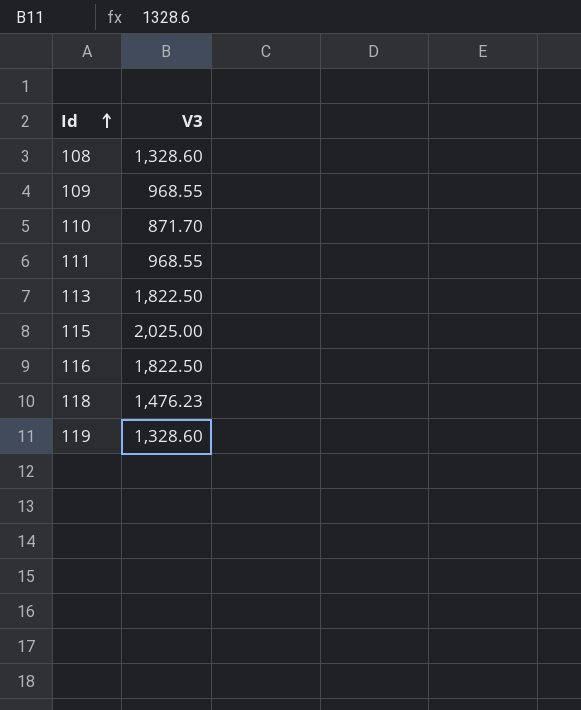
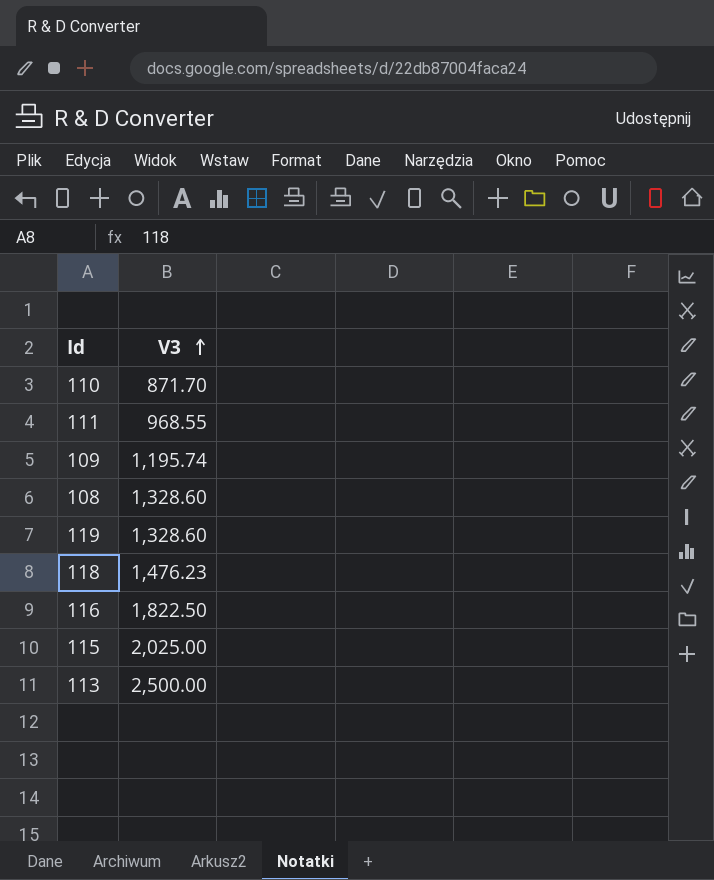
row order: Id ascending -> V3 ascending
109 | V3: 968.55 -> 1,195.74
113 | V3: 1,822.50 -> 2,500.00

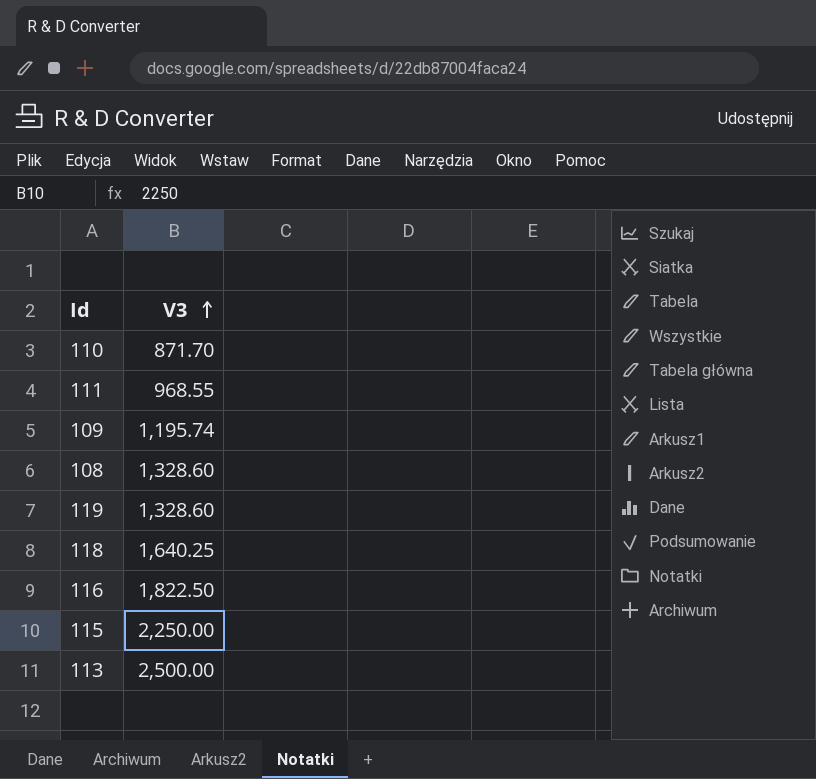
118 | V3: 1,476.23 -> 1,640.25
115 | V3: 2,025.00 -> 2,250.00

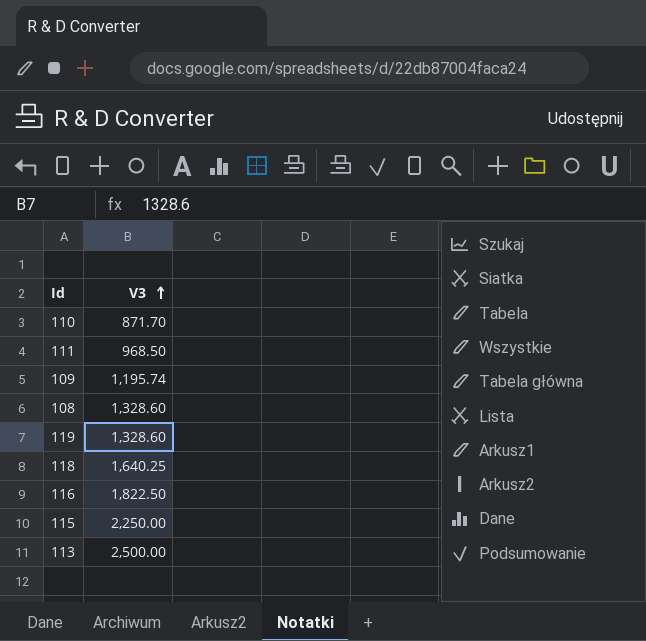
111 | V3: 968.55 -> 968.50

